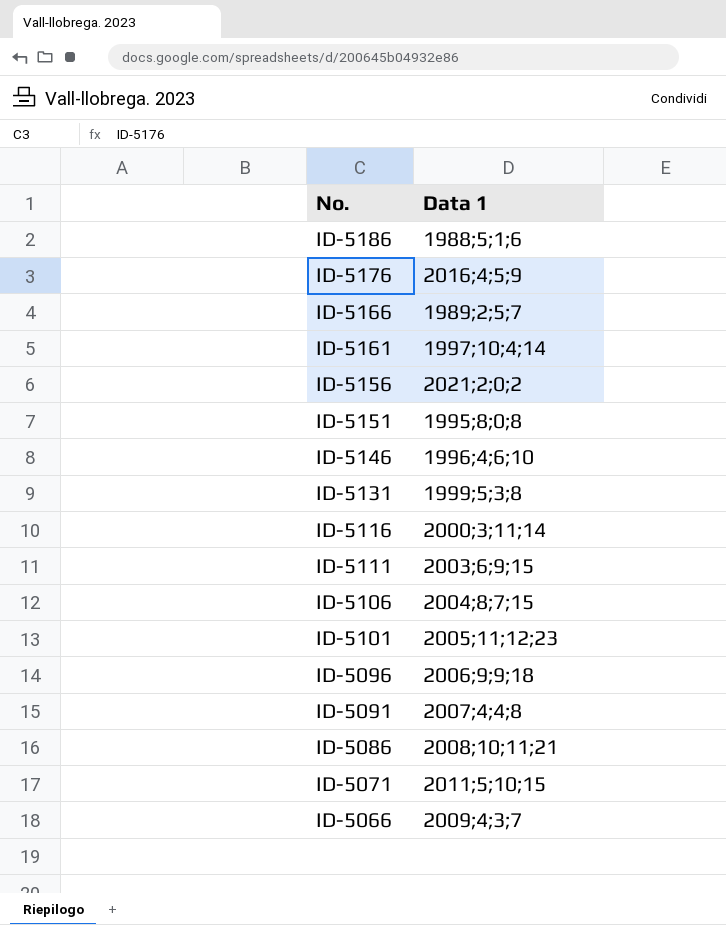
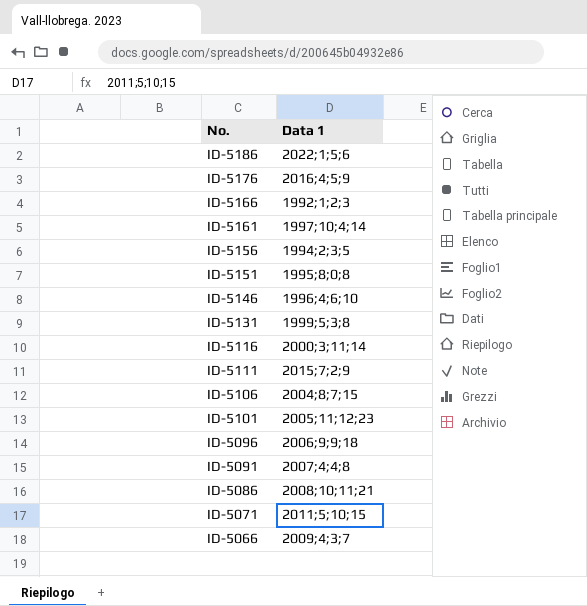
ID-5186 | Data 1: 1988;5;1;6 -> 2022;1;5;6
ID-5166 | Data 1: 1989;2;5;7 -> 1992;1;2;3
ID-5156 | Data 1: 2021;2;0;2 -> 1994;2;3;5
ID-5111 | Data 1: 2003;6;9;15 -> 2015;7;2;9

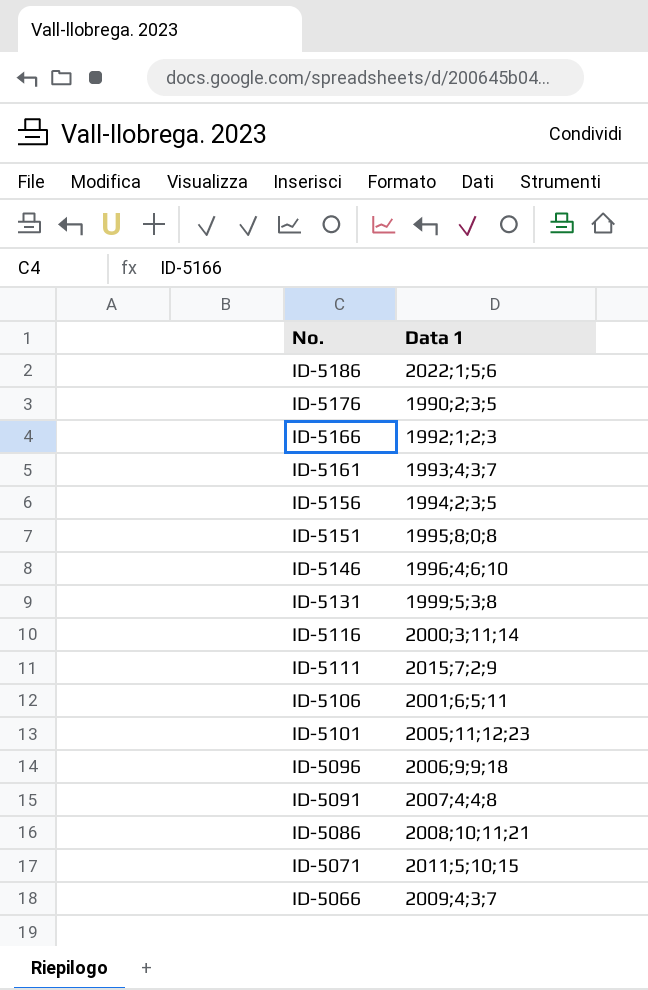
ID-5176 | Data 1: 2016;4;5;9 -> 1990;2;3;5
ID-5161 | Data 1: 1997;10;4;14 -> 1993;4;3;7
ID-5106 | Data 1: 2004;8;7;15 -> 2001;6;5;11

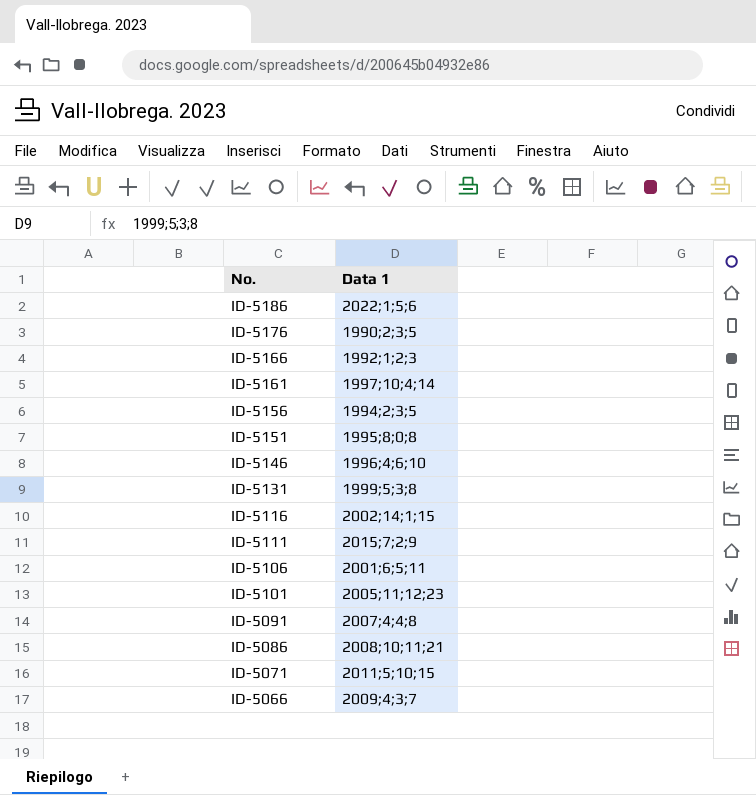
row ID-5096: 2006;9;9;18 -> none
ID-5161 | Data 1: 1993;4;3;7 -> 1997;10;4;14
ID-5116 | Data 1: 2000;3;11;14 -> 2002;14;1;15

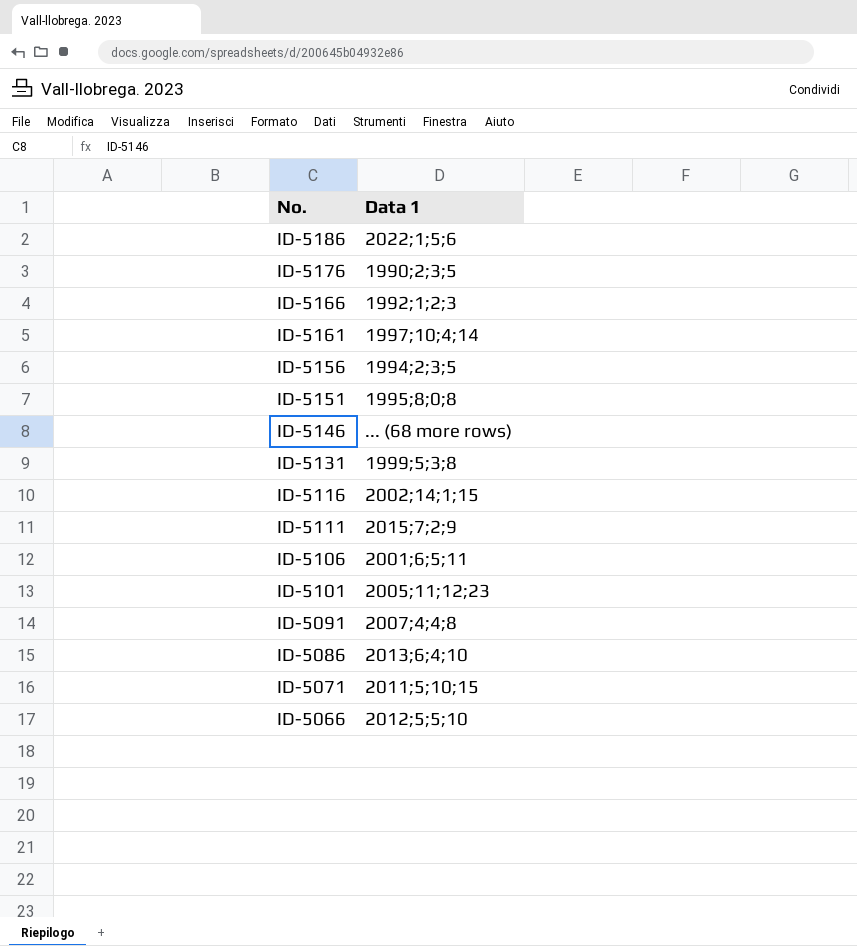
ID-5146 | Data 1: 1996;4;6;10 -> ... (68 more rows)
ID-5086 | Data 1: 2008;10;11;21 -> 2013;6;4;10
ID-5066 | Data 1: 2009;4;3;7 -> 2012;5;5;10

